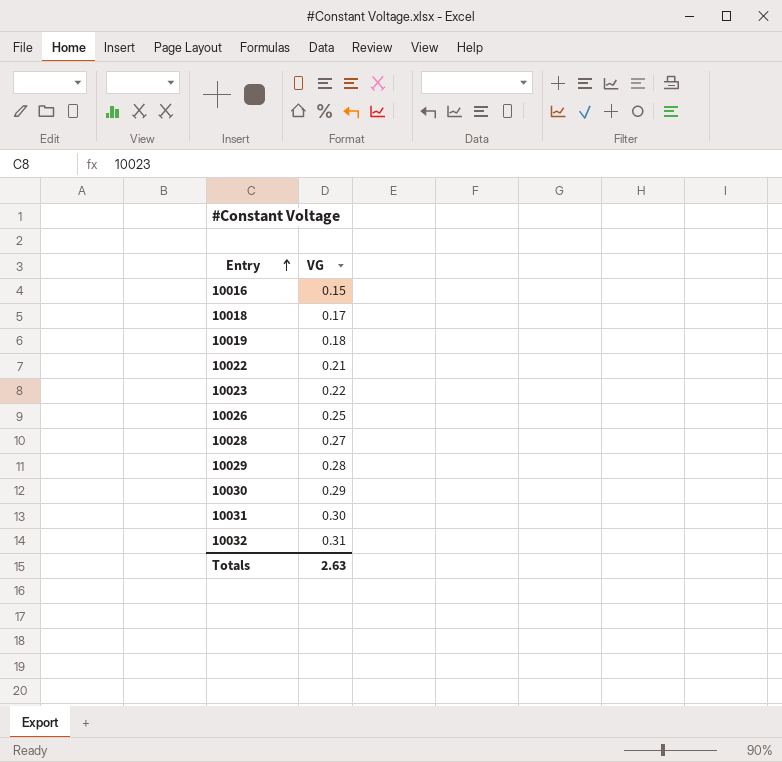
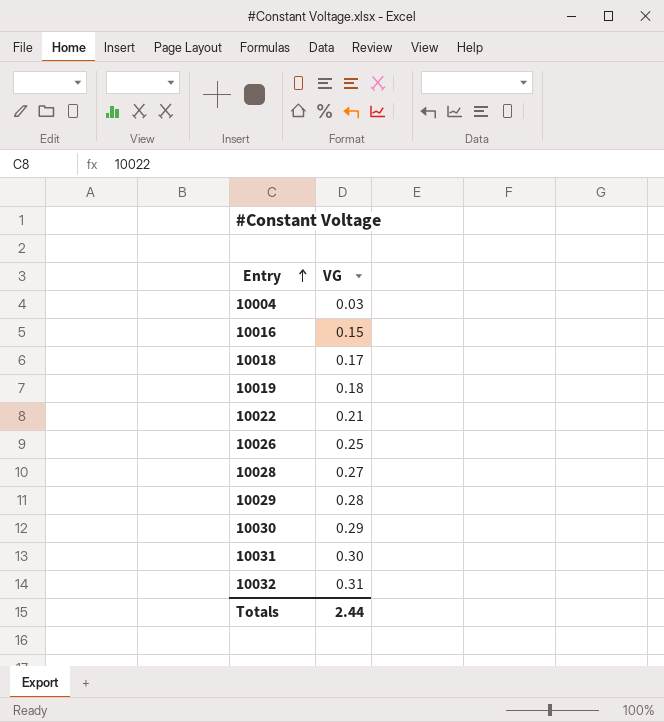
row 10023: 0.22 -> none
row 10004: none -> 0.03
Totals | VG: 2.63 -> 2.44

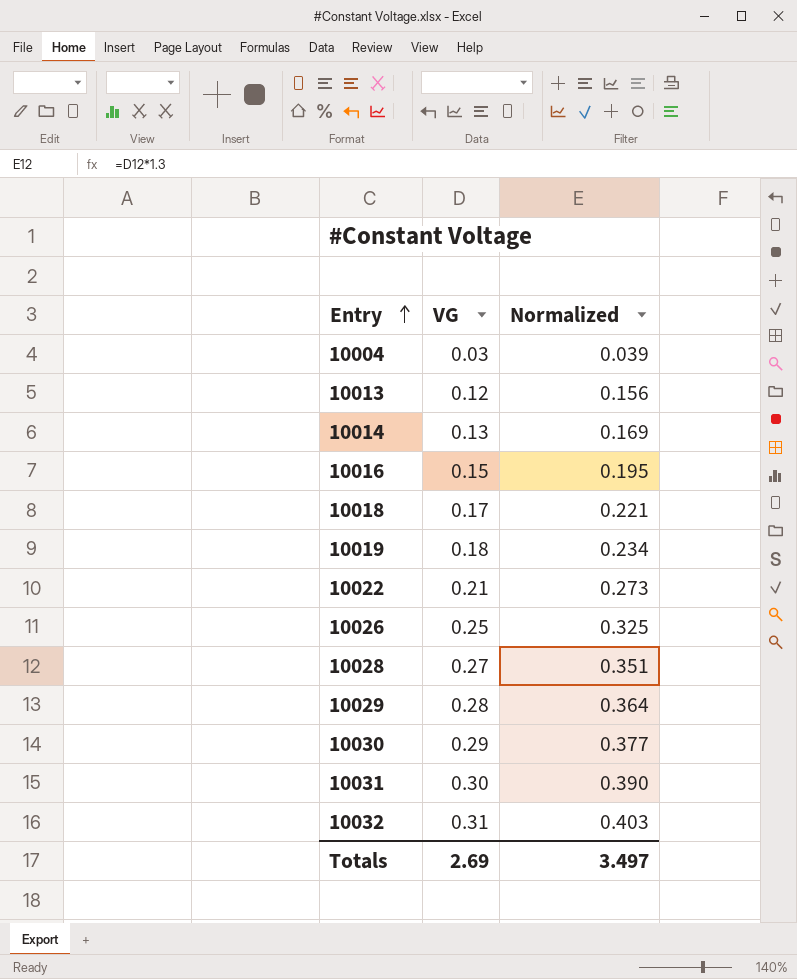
column Normalized | formula: none -> [VG] * 1.3
row 10013: none -> 0.12 | 0.156
row 10014: none -> 0.13 | 0.169
Totals | VG: 2.44 -> 2.69

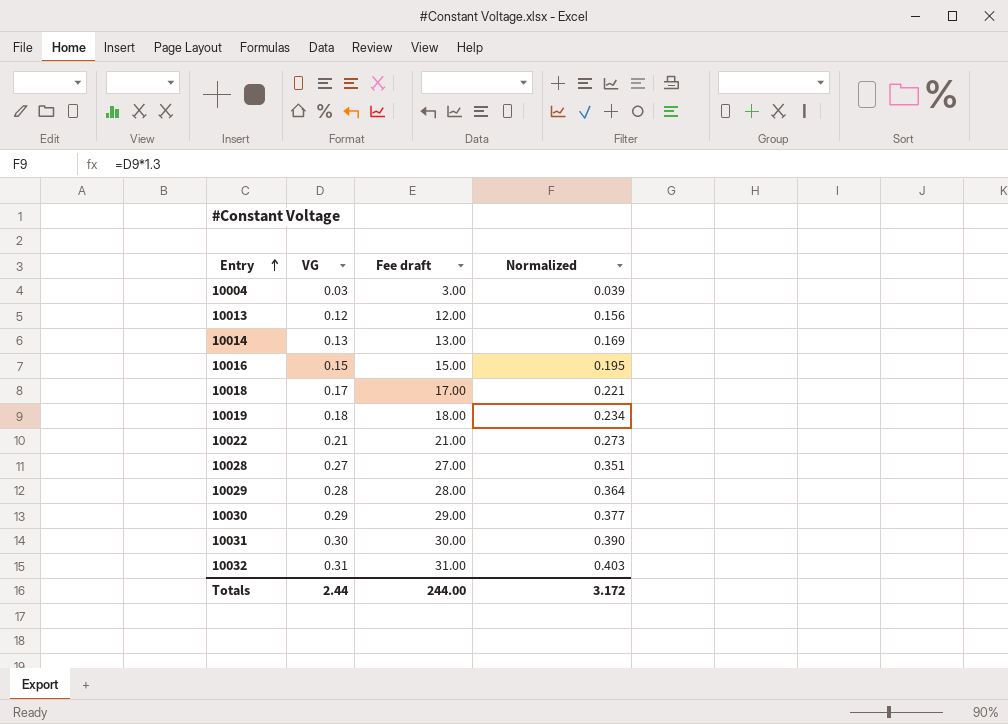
column Fee draft | formula: none -> [VG] * 100
row 10026: 0.25 | 0.325 -> none
Totals | VG: 2.69 -> 2.44
Totals | Normalized: 3.497 -> 3.172

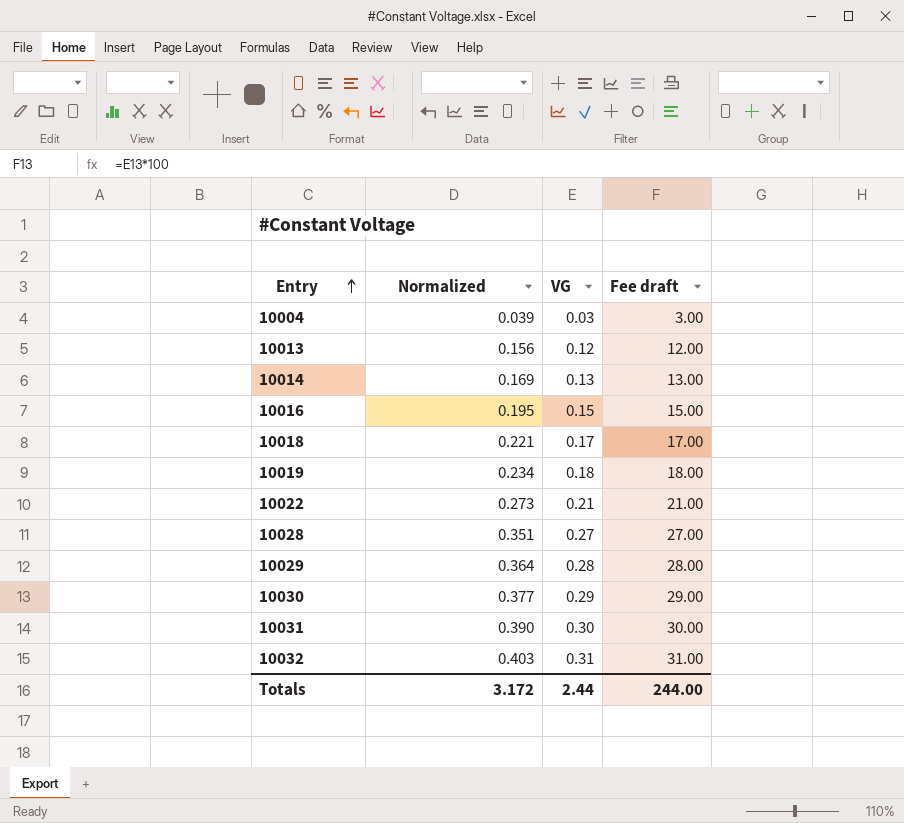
column Normalized | position: 4 -> 2

